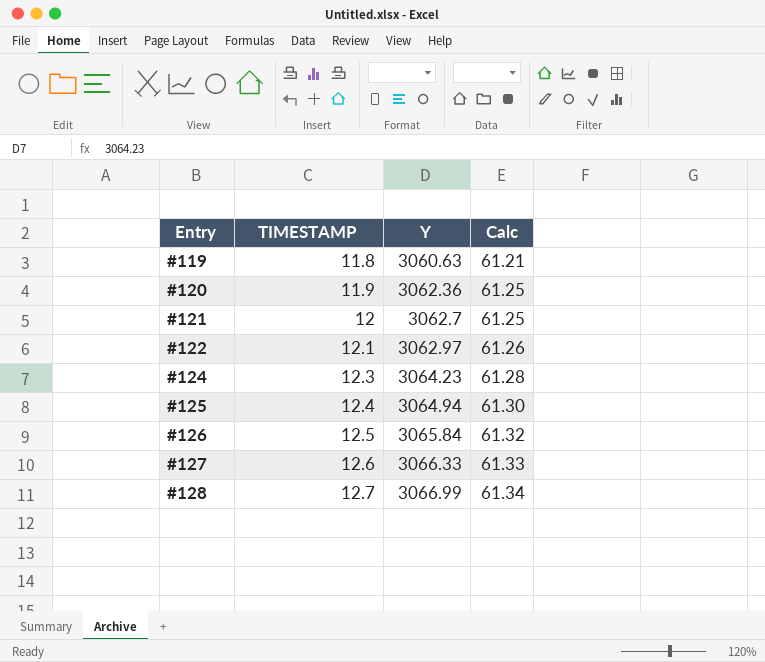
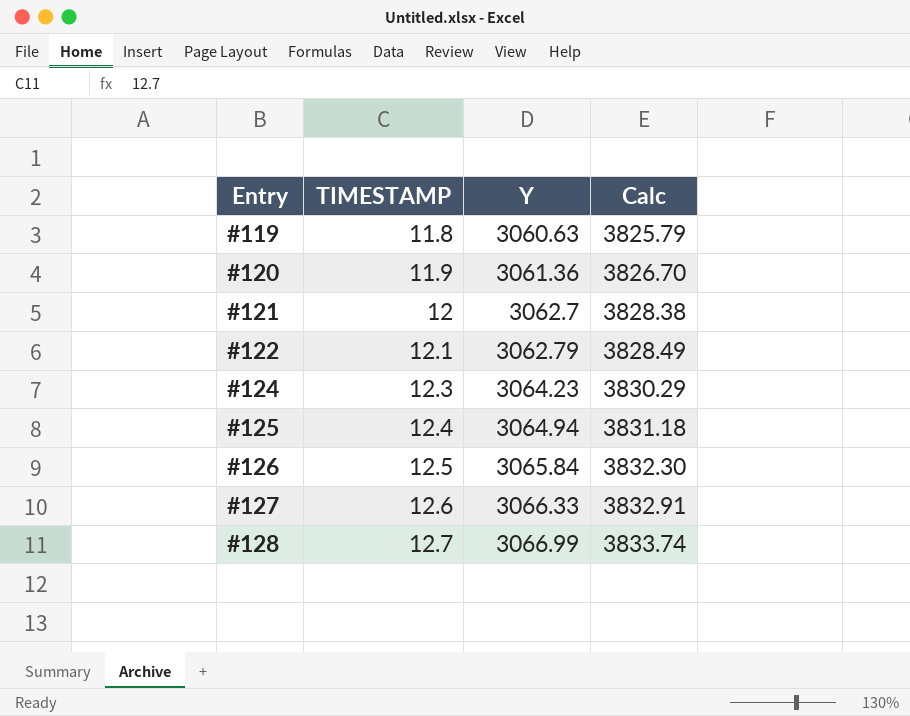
column Calc | formula: [Y] * 0.02 -> [Y] * 1.25
#120 | Y: 3062.36 -> 3061.36
#122 | Y: 3062.97 -> 3062.79

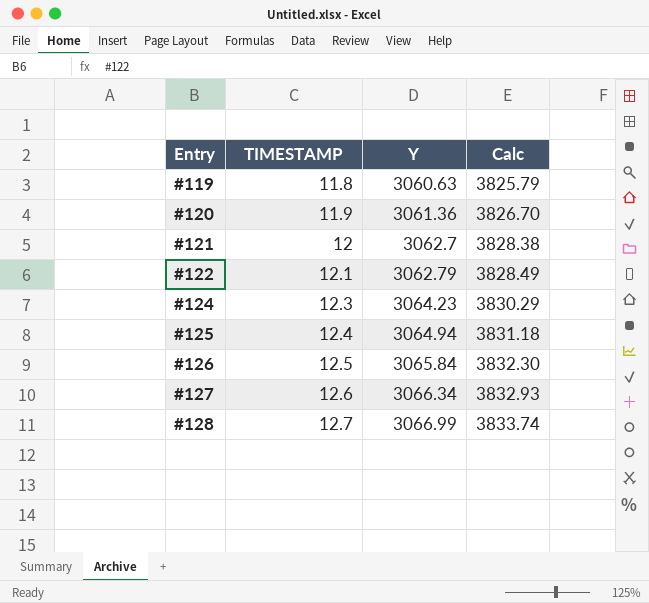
#127 | Y: 3066.33 -> 3066.34
#127 | Calc: 3832.91 -> 3832.93

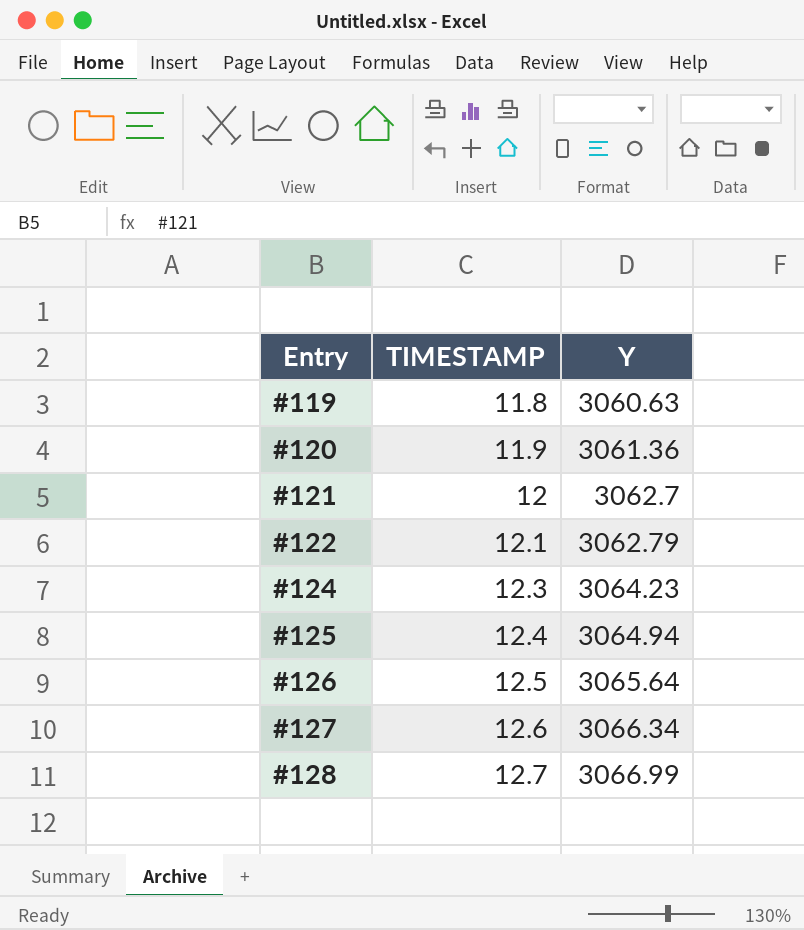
column Calc | formula: [Y] * 1.25 -> none
#126 | Y: 3065.84 -> 3065.64

